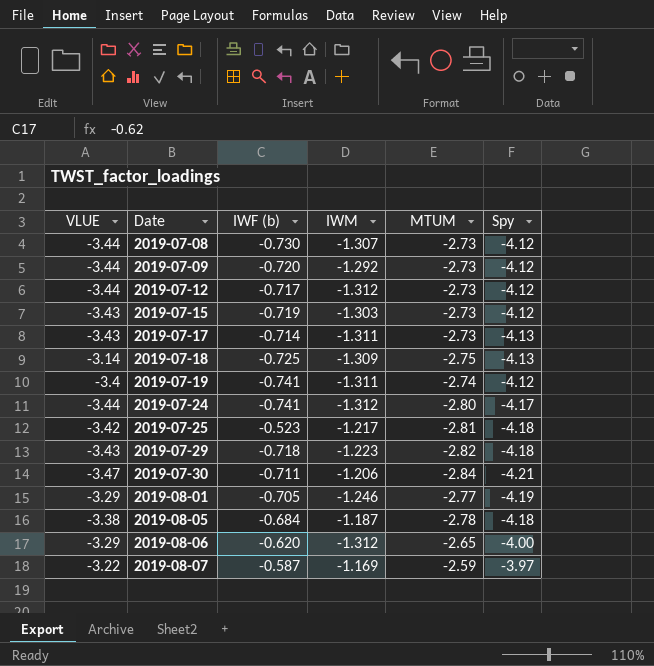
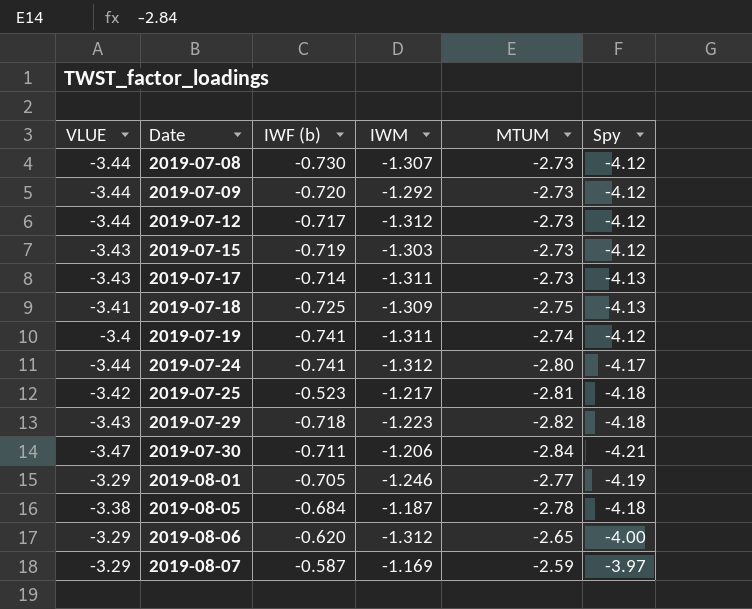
2019-07-18 | VLUE: -3.14 -> -3.41
2019-08-07 | VLUE: -3.22 -> -3.29

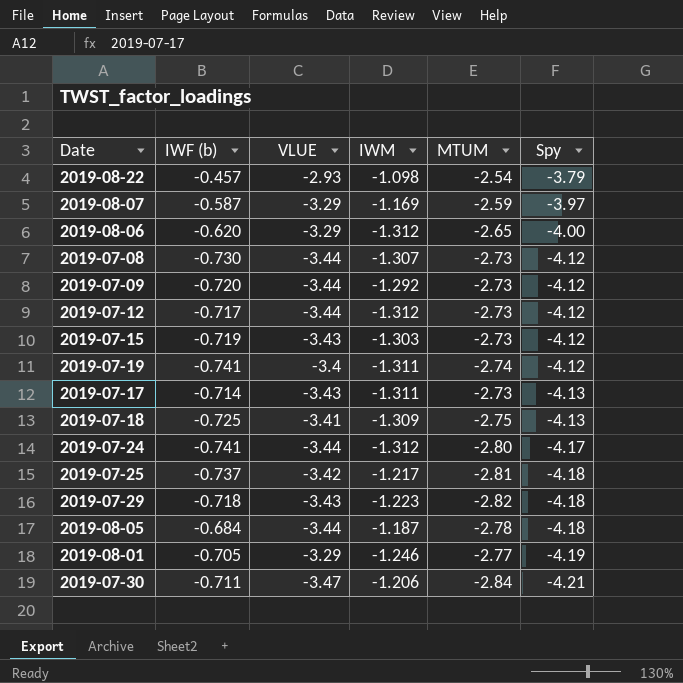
row order: Date ascending -> Spy descending
column VLUE | position: 1 -> 3
row 2019-08-22: none -> -0.457 | -2.93 | -1.098 | -2.54 | -3.79
2019-07-25 | IWF (b): -0.523 -> -0.737
2019-08-05 | VLUE: -3.38 -> -3.44

